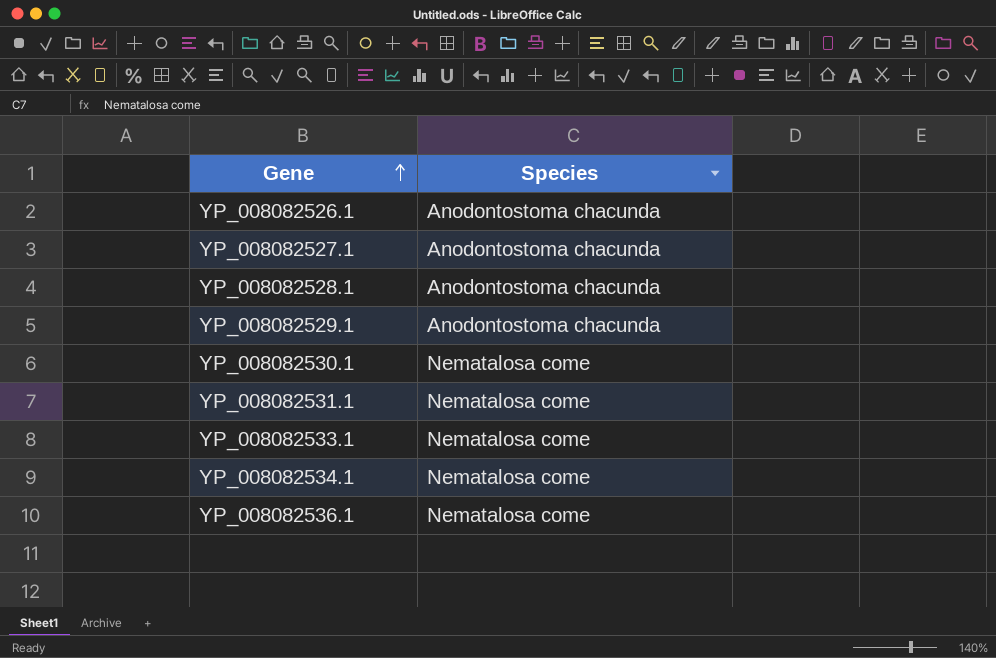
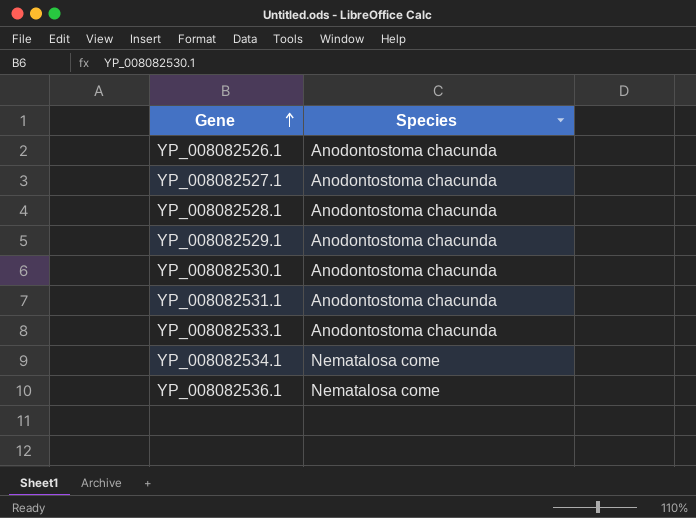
YP_008082530.1 | Species: Nematalosa come -> Anodontostoma chacunda
YP_008082531.1 | Species: Nematalosa come -> Anodontostoma chacunda
YP_008082533.1 | Species: Nematalosa come -> Anodontostoma chacunda

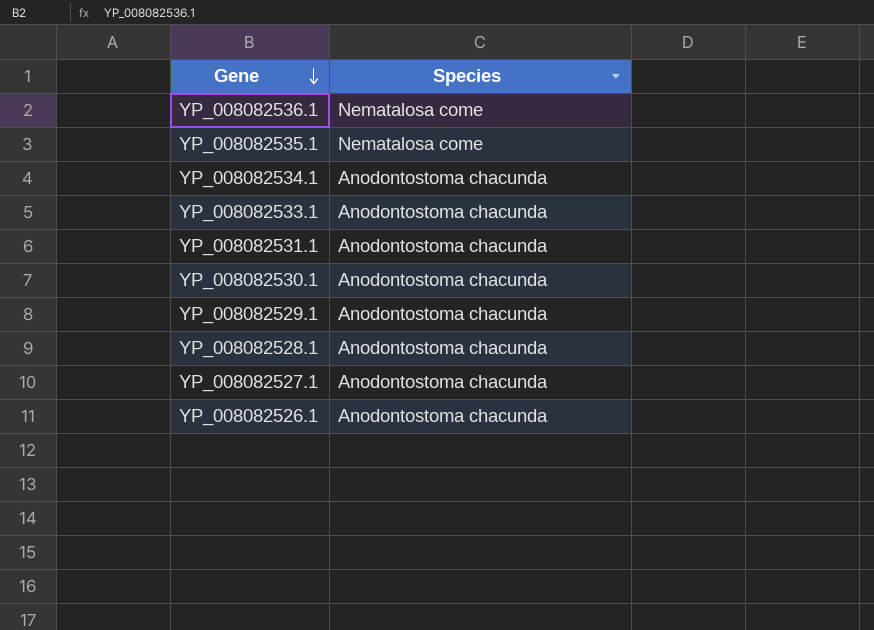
row order: Gene ascending -> Gene descending
row YP_008082535.1: none -> Nematalosa come
YP_008082534.1 | Species: Nematalosa come -> Anodontostoma chacunda

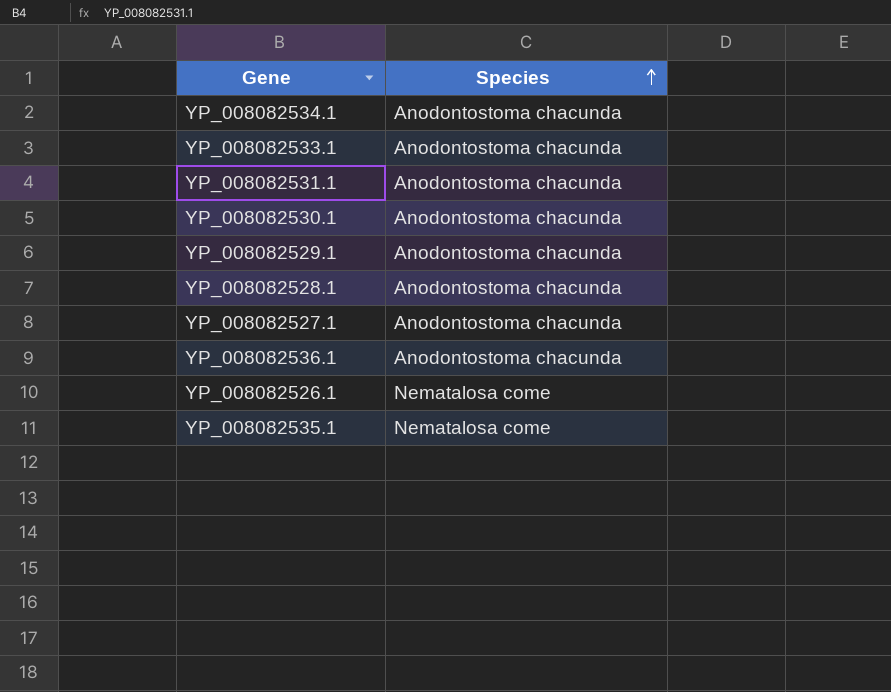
row order: Gene descending -> Species ascending
YP_008082536.1 | Species: Nematalosa come -> Anodontostoma chacunda
YP_008082526.1 | Species: Anodontostoma chacunda -> Nematalosa come

